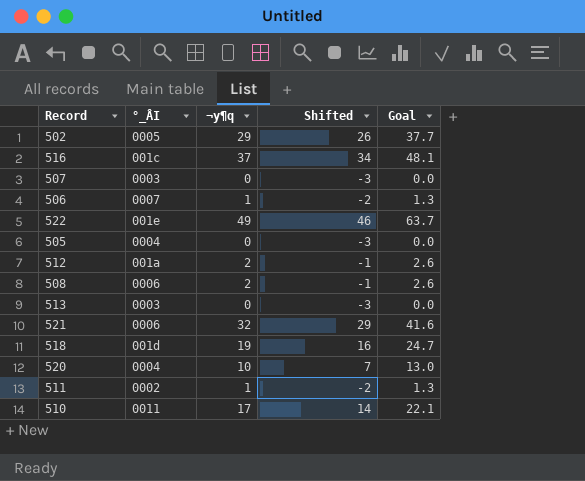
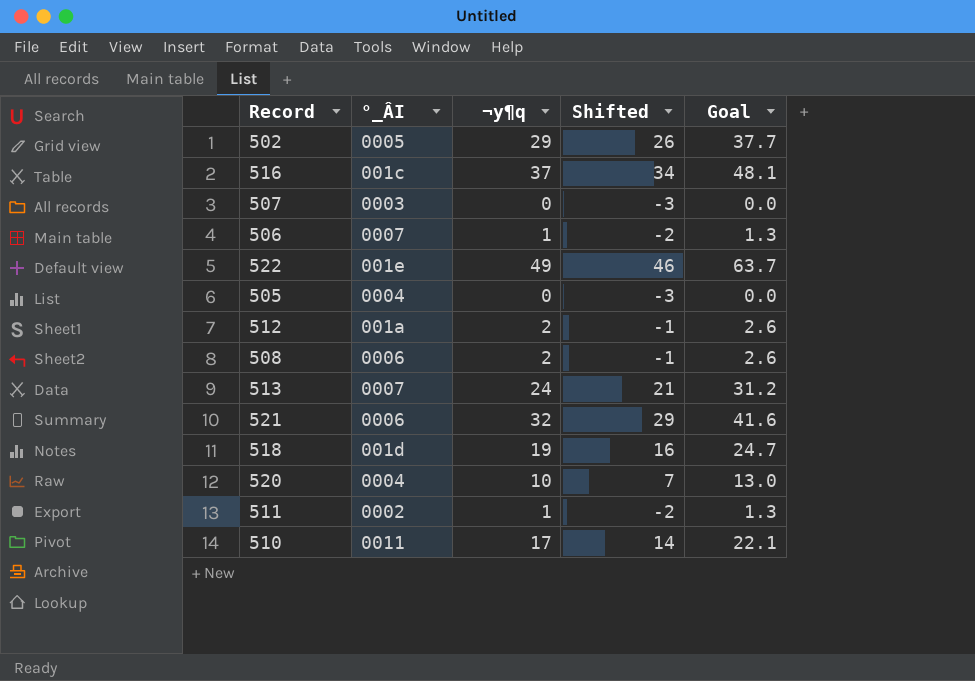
513 | °_ÂI: 0003 -> 0007
513 | ¬y¶q: 0 -> 24
513 | Shifted: -3 -> 21
513 | Goal: 0.0 -> 31.2

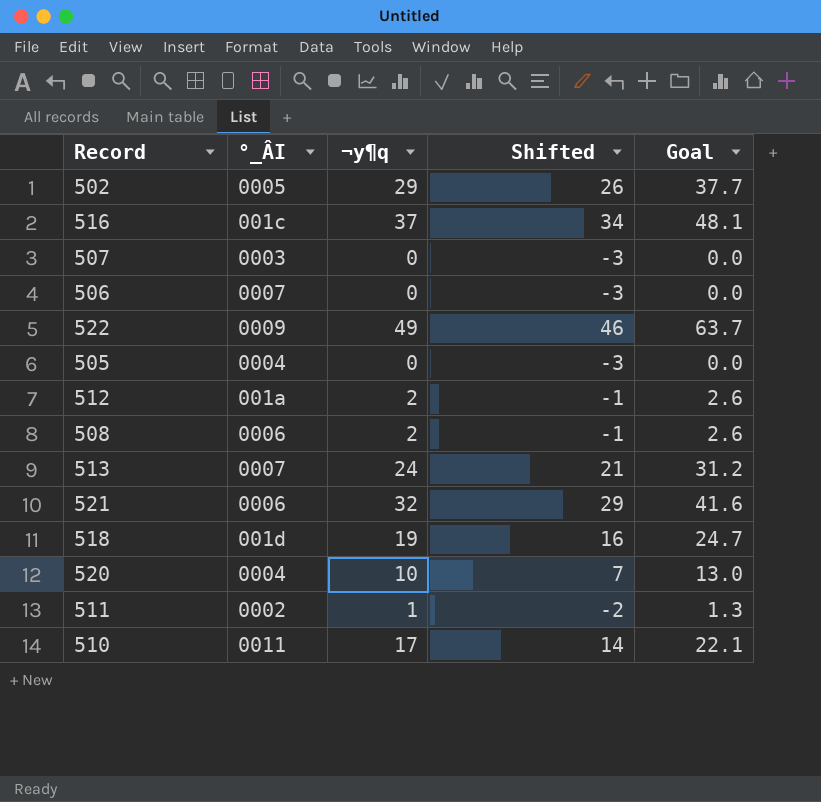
506 | ¬y¶q: 1 -> 0
506 | Shifted: -2 -> -3
506 | Goal: 1.3 -> 0.0
522 | °_ÂI: 001e -> 0009

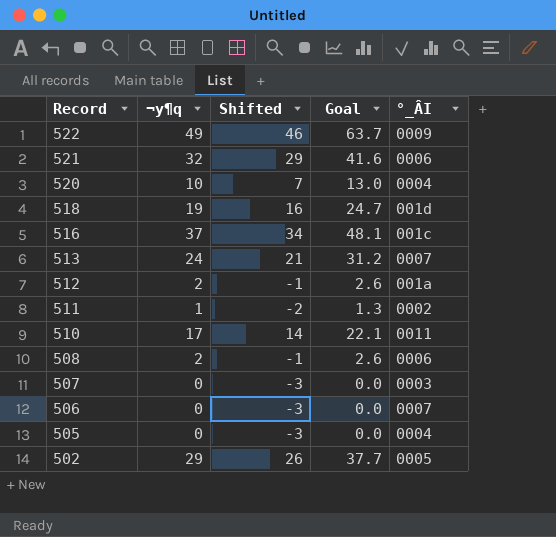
row order: none -> Record descending
column °_ÂI | position: 2 -> 5

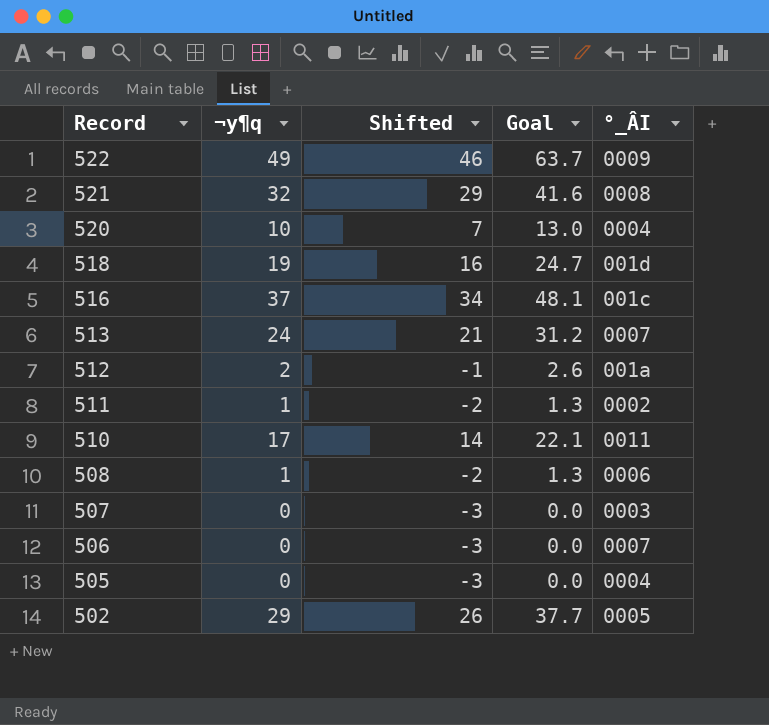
521 | °_ÂI: 0006 -> 0008
508 | ¬y¶q: 2 -> 1
508 | Shifted: -1 -> -2
508 | Goal: 2.6 -> 1.3

